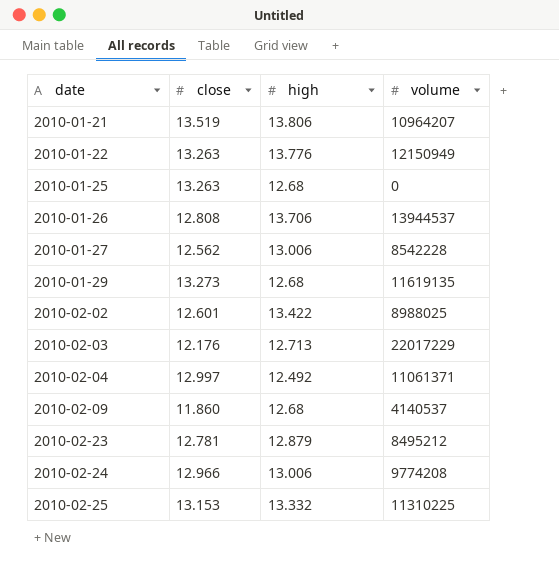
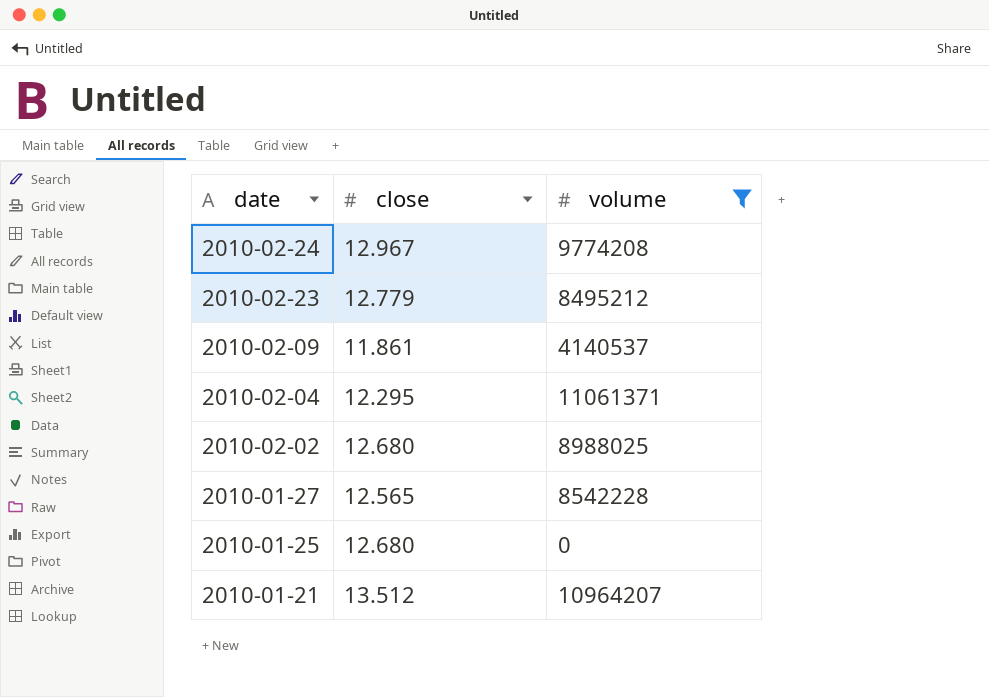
filter: none -> volume <= 11061371
row order: date ascending -> date descending
column high | position: 3 -> none
2010-02-24 | close: 12.966 -> 12.967
2010-02-23 | close: 12.781 -> 12.779
2010-02-09 | close: 11.860 -> 11.861
2010-02-04 | close: 12.997 -> 12.295
2010-02-02 | close: 12.601 -> 12.680
2010-01-27 | close: 12.562 -> 12.565
2010-01-25 | close: 13.263 -> 12.680
2010-01-21 | close: 13.519 -> 13.512

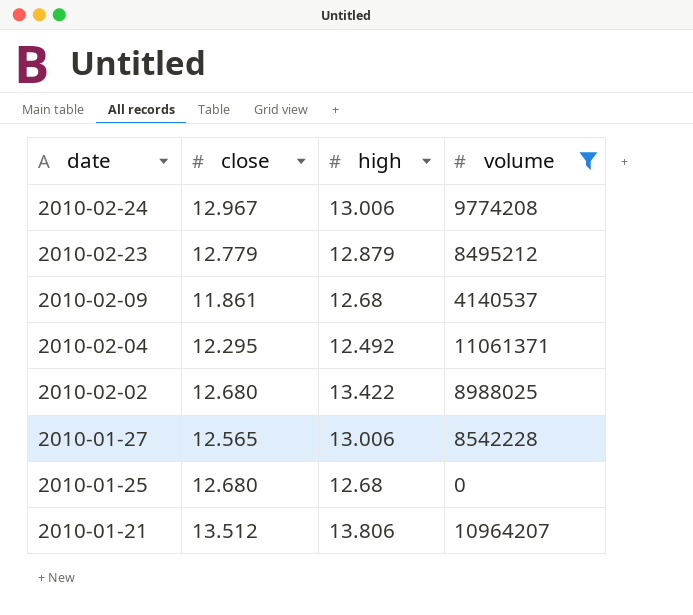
column high | position: none -> 3

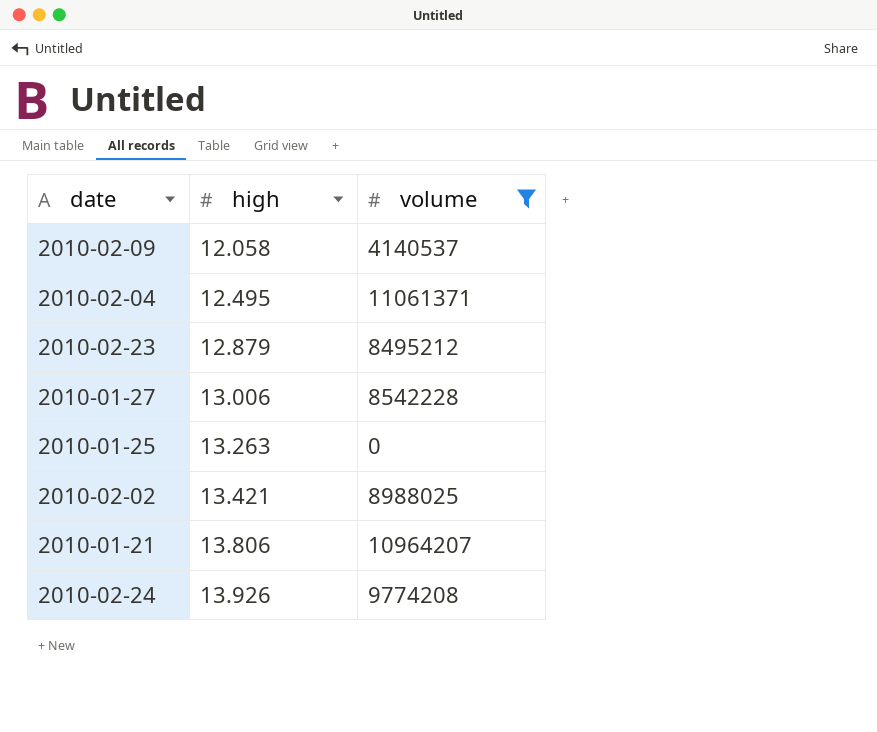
row order: date descending -> high ascending
column close | position: 2 -> none
2010-02-09 | high: 12.68 -> 12.058
2010-02-04 | high: 12.492 -> 12.495
2010-01-25 | high: 12.68 -> 13.263
2010-02-02 | high: 13.422 -> 13.421
2010-02-24 | high: 13.006 -> 13.926

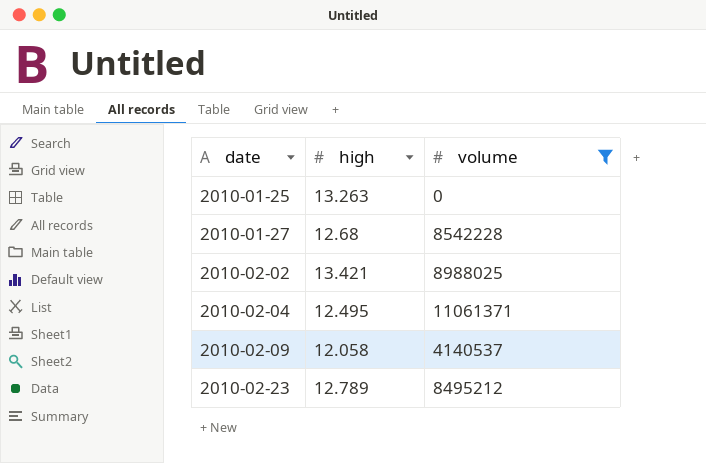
row order: high ascending -> date ascending
row 2010-01-21: 13.806 | 10964207 -> none
row 2010-02-24: 13.926 | 9774208 -> none
2010-01-27 | high: 13.006 -> 12.68
2010-02-23 | high: 12.879 -> 12.789

